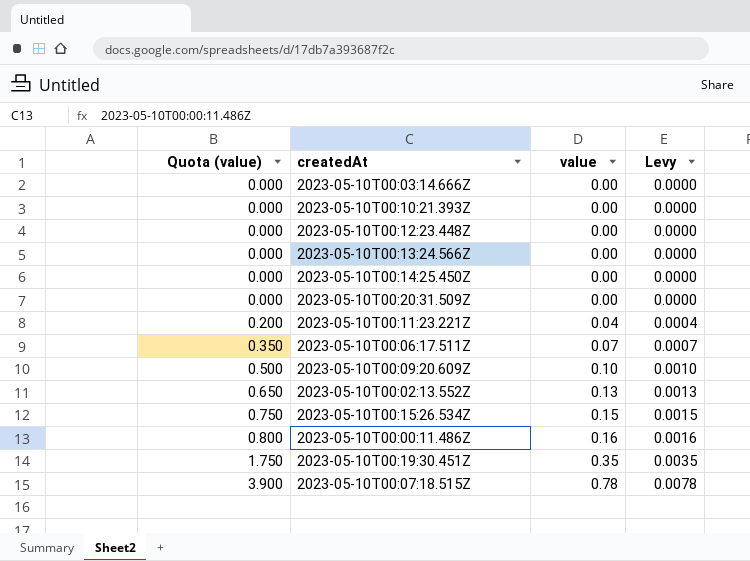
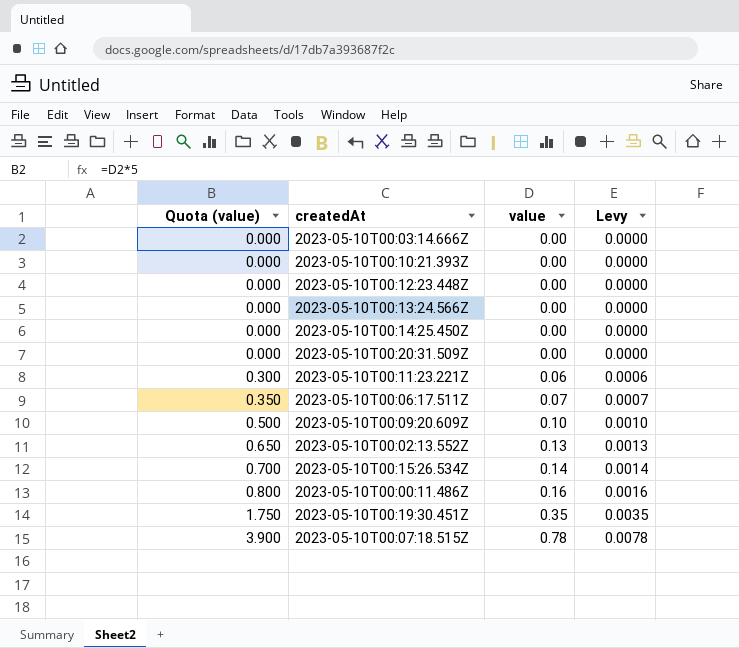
2023-05-10T00:11:23.221Z | Quota (value): 0.200 -> 0.300
2023-05-10T00:11:23.221Z | value: 0.04 -> 0.06
2023-05-10T00:11:23.221Z | Levy: 0.0004 -> 0.0006
2023-05-10T00:15:26.534Z | Quota (value): 0.750 -> 0.700
2023-05-10T00:15:26.534Z | value: 0.15 -> 0.14
2023-05-10T00:15:26.534Z | Levy: 0.0015 -> 0.0014

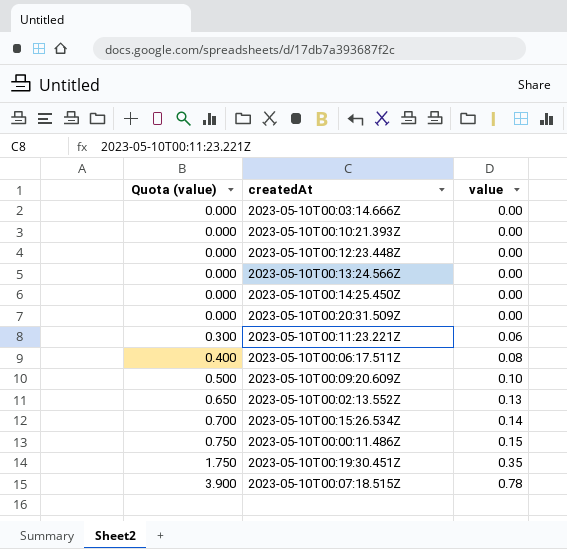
column Levy | formula: [value] * 0.01 -> none
2023-05-10T00:06:17.511Z | Quota (value): 0.350 -> 0.400
2023-05-10T00:06:17.511Z | value: 0.07 -> 0.08
2023-05-10T00:00:11.486Z | Quota (value): 0.800 -> 0.750
2023-05-10T00:00:11.486Z | value: 0.16 -> 0.15

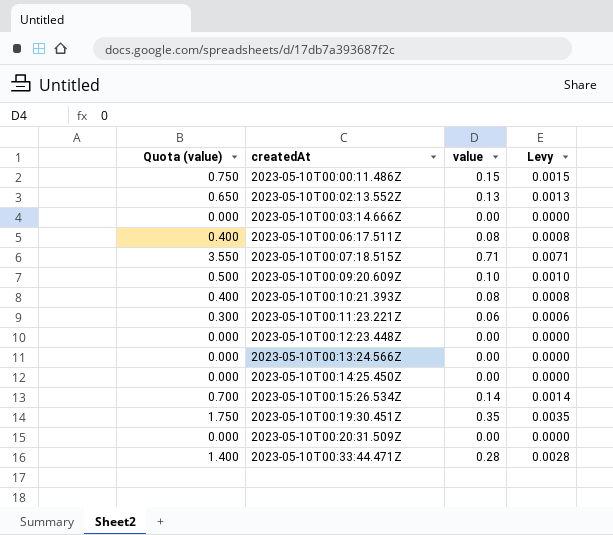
row order: Quota (value) ascending -> createdAt ascending
column Levy | formula: none -> [value] * 0.01
2023-05-10T00:07:18.515Z | Quota (value): 3.900 -> 3.550
2023-05-10T00:07:18.515Z | value: 0.78 -> 0.71
2023-05-10T00:10:21.393Z | Quota (value): 0.000 -> 0.400
2023-05-10T00:10:21.393Z | value: 0.00 -> 0.08
row 2023-05-10T00:33:44.471Z: none -> 1.400 | 0.28 | 0.0028

